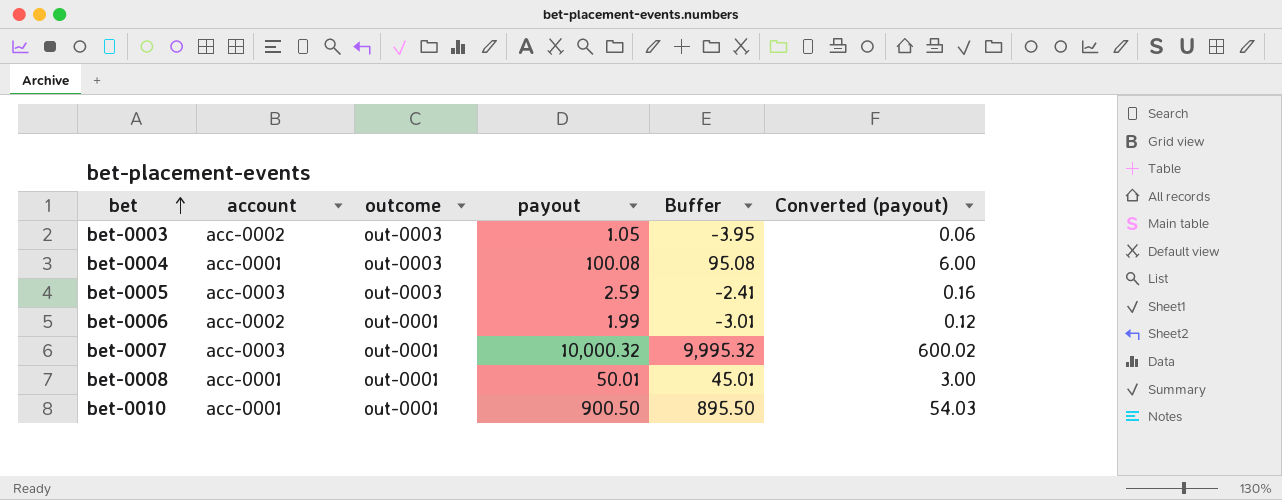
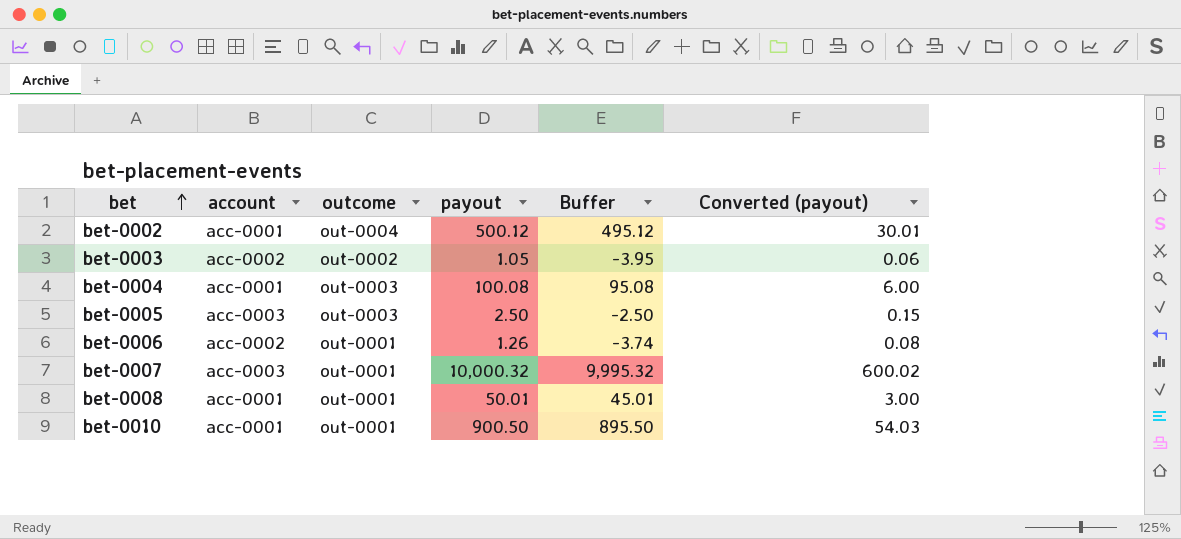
row bet-0002: none -> acc-0001 | out-0004 | 500.12 | 495.12 | 30.01
bet-0003 | outcome: out-0003 -> out-0002
bet-0005 | payout: 2.59 -> 2.50
bet-0005 | Buffer: -2.41 -> -2.50
bet-0005 | Converted (payout): 0.16 -> 0.15
bet-0006 | payout: 1.99 -> 1.26
bet-0006 | Buffer: -3.01 -> -3.74
bet-0006 | Converted (payout): 0.12 -> 0.08

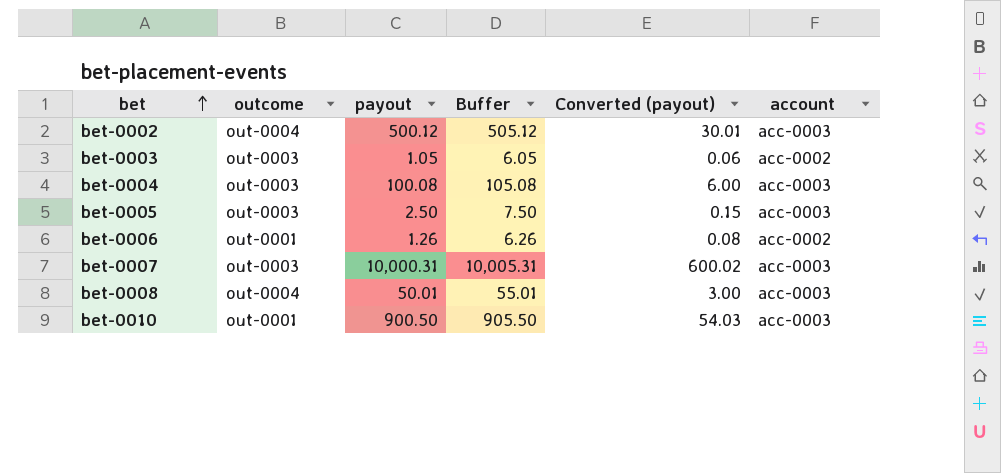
column Buffer | formula: [payout] - 5 -> [payout] + 5
column account | position: 2 -> 6
bet-0002 | account: acc-0001 -> acc-0003
bet-0003 | outcome: out-0002 -> out-0003
bet-0004 | account: acc-0001 -> acc-0003
bet-0007 | outcome: out-0001 -> out-0003
bet-0007 | payout: 10,000.32 -> 10,000.31
bet-0008 | outcome: out-0001 -> out-0004
bet-0008 | account: acc-0001 -> acc-0003
bet-0010 | account: acc-0001 -> acc-0003

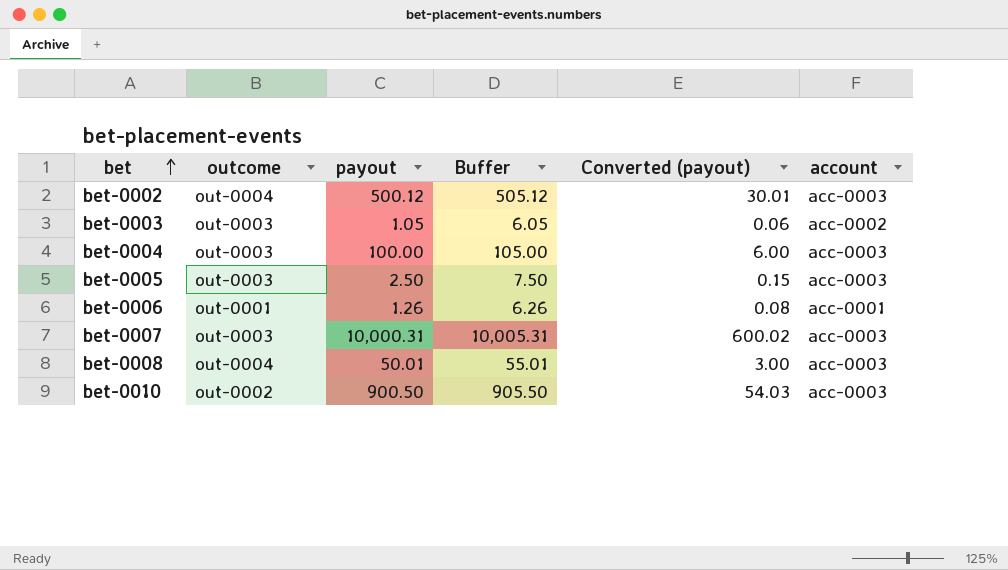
bet-0004 | payout: 100.08 -> 100.00
bet-0004 | Buffer: 105.08 -> 105.00
bet-0006 | account: acc-0002 -> acc-0001
bet-0010 | outcome: out-0001 -> out-0002

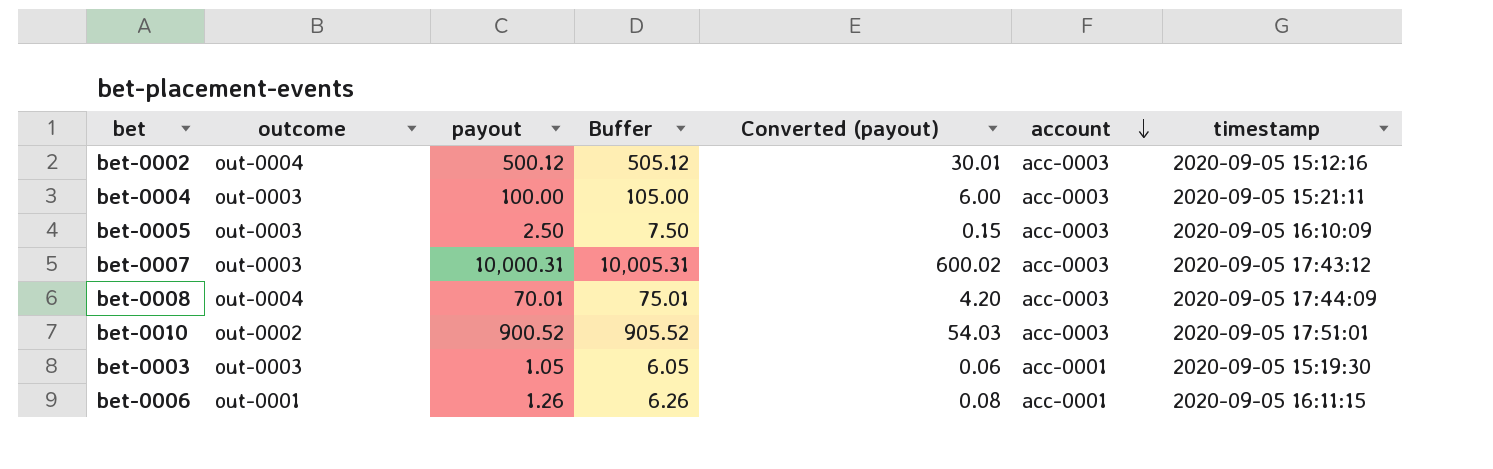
row order: bet ascending -> account descending
column timestamp | position: none -> 7
bet-0008 | payout: 50.01 -> 70.01
bet-0008 | Buffer: 55.01 -> 75.01
bet-0008 | Converted (payout): 3.00 -> 4.20
bet-0010 | payout: 900.50 -> 900.52
bet-0010 | Buffer: 905.50 -> 905.52
bet-0003 | account: acc-0002 -> acc-0001

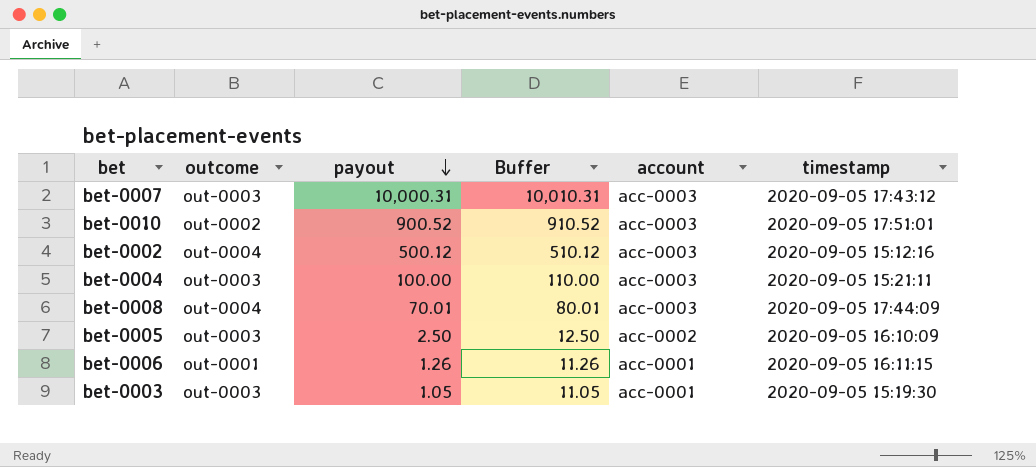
row order: account descending -> payout descending
column Converted (payout) | formula: [payout] * 0.06 -> none
column Buffer | formula: [payout] + 5 -> [payout] + 10
bet-0005 | account: acc-0003 -> acc-0002

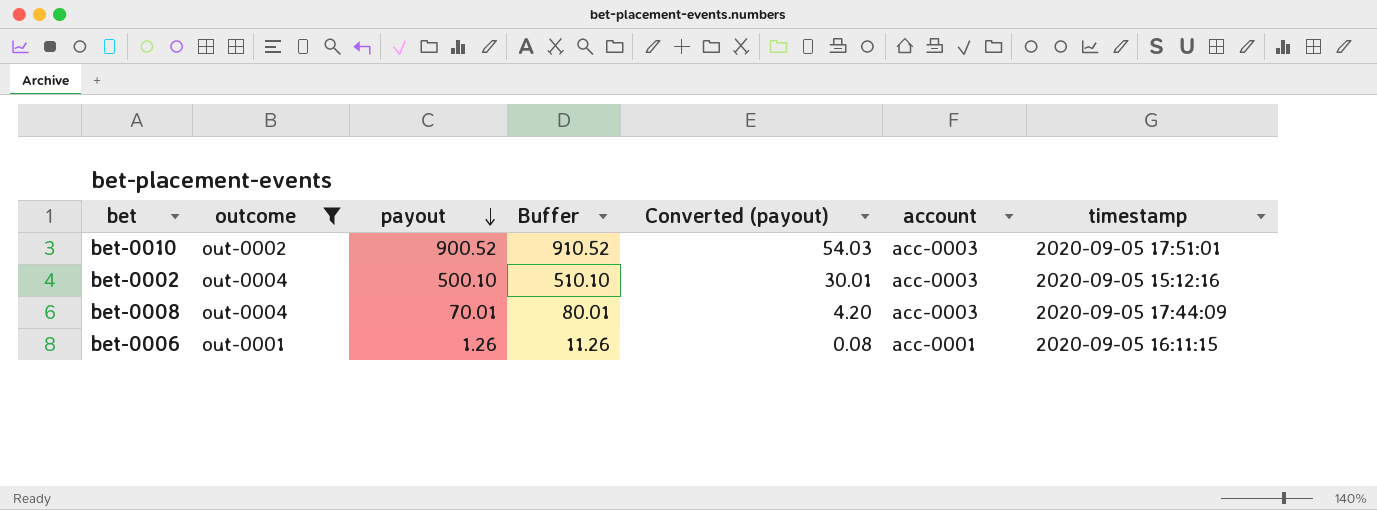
filter: none -> outcome != out-0003
column Converted (payout) | formula: none -> [payout] * 0.06
bet-0002 | payout: 500.12 -> 500.10
bet-0002 | Buffer: 510.12 -> 510.10

